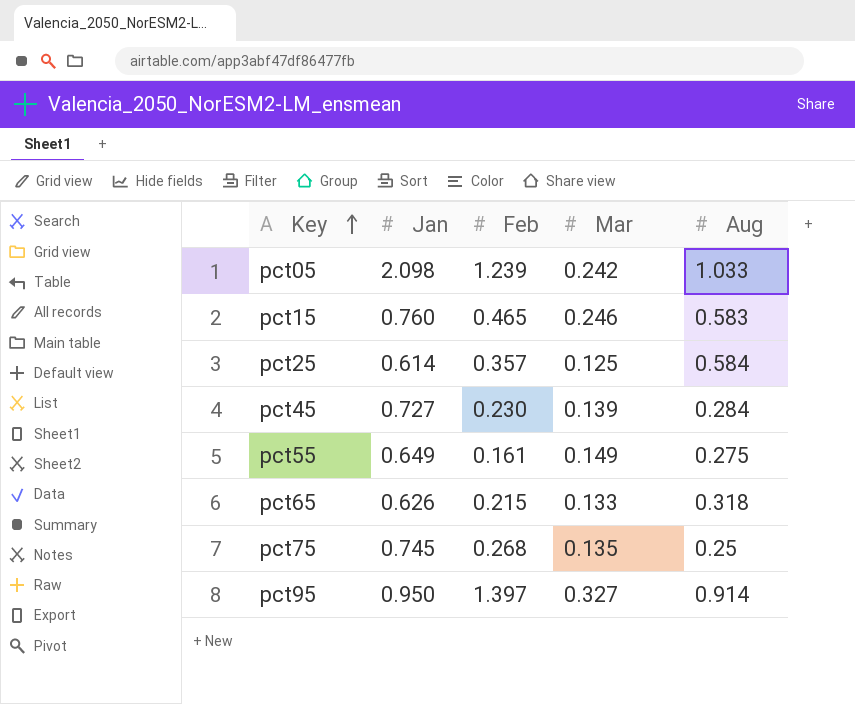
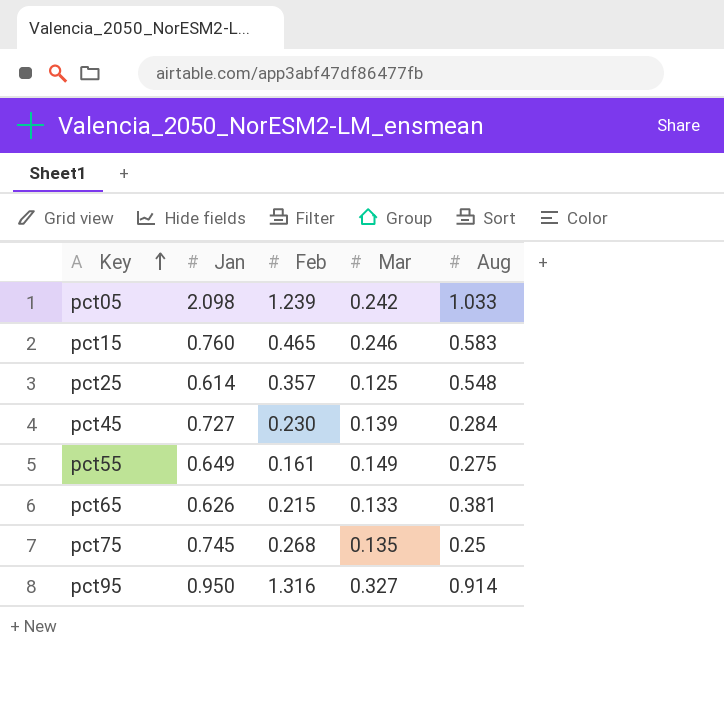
pct25 | Aug: 0.584 -> 0.548
pct65 | Aug: 0.318 -> 0.381
pct95 | Feb: 1.397 -> 1.316

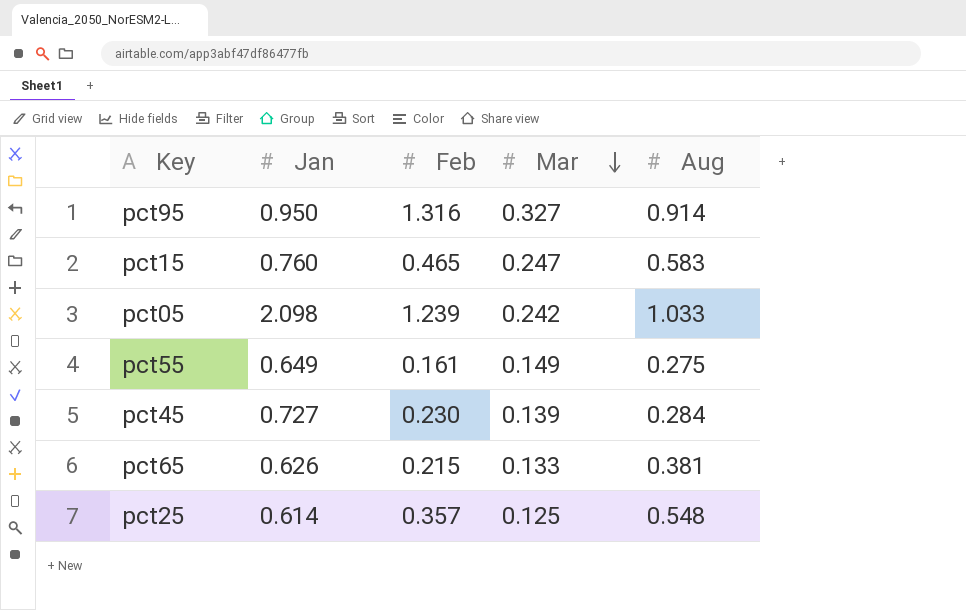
row order: Key ascending -> Mar descending
row pct75: 0.745 | 0.268 | 0.135 | 0.25 -> none
pct15 | Mar: 0.246 -> 0.247

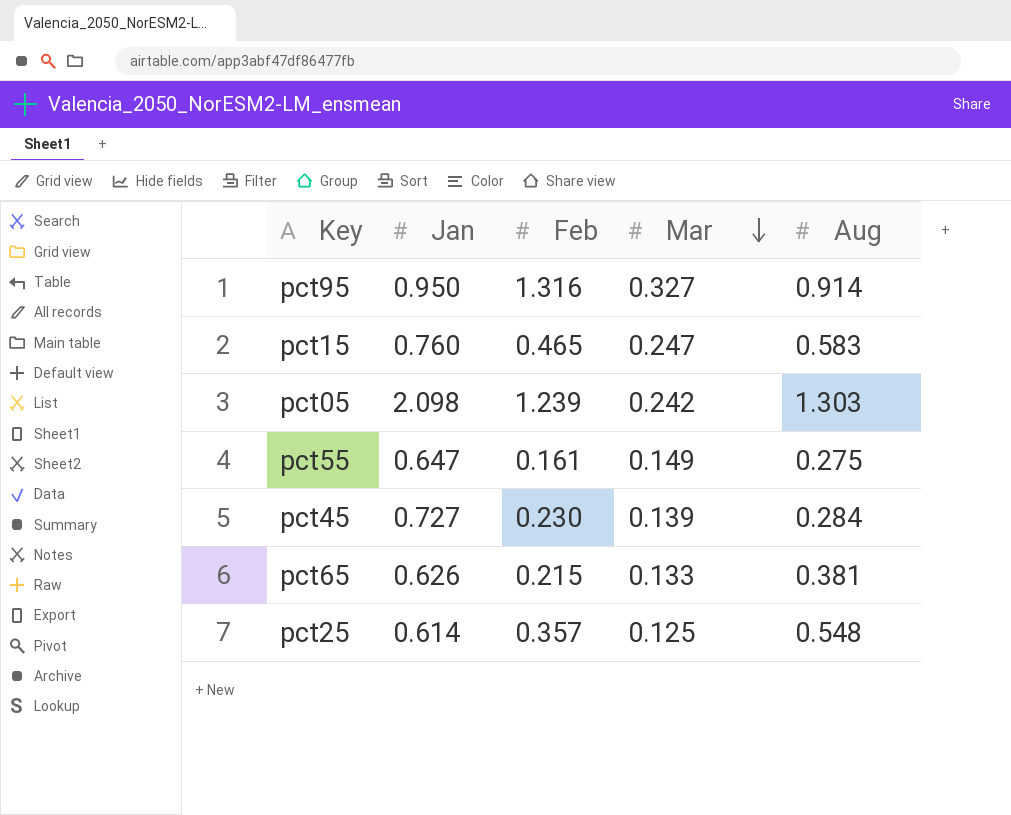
pct05 | Aug: 1.033 -> 1.303
pct55 | Jan: 0.649 -> 0.647

